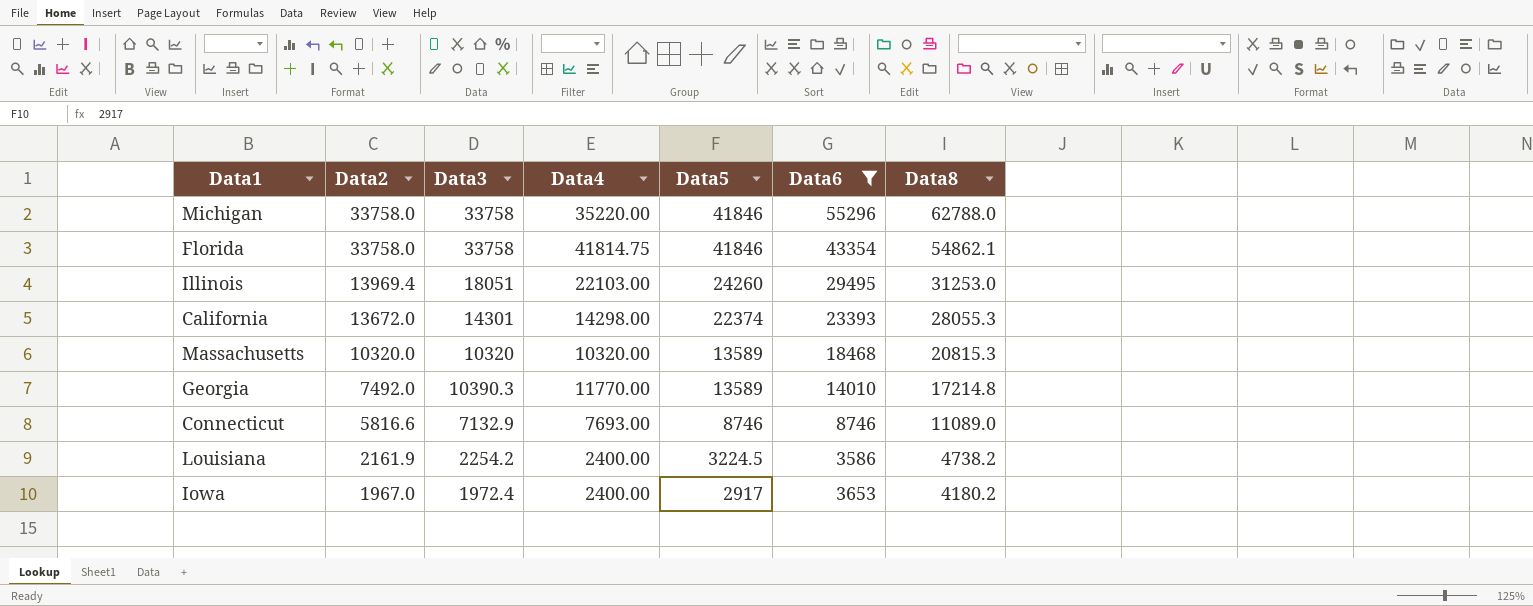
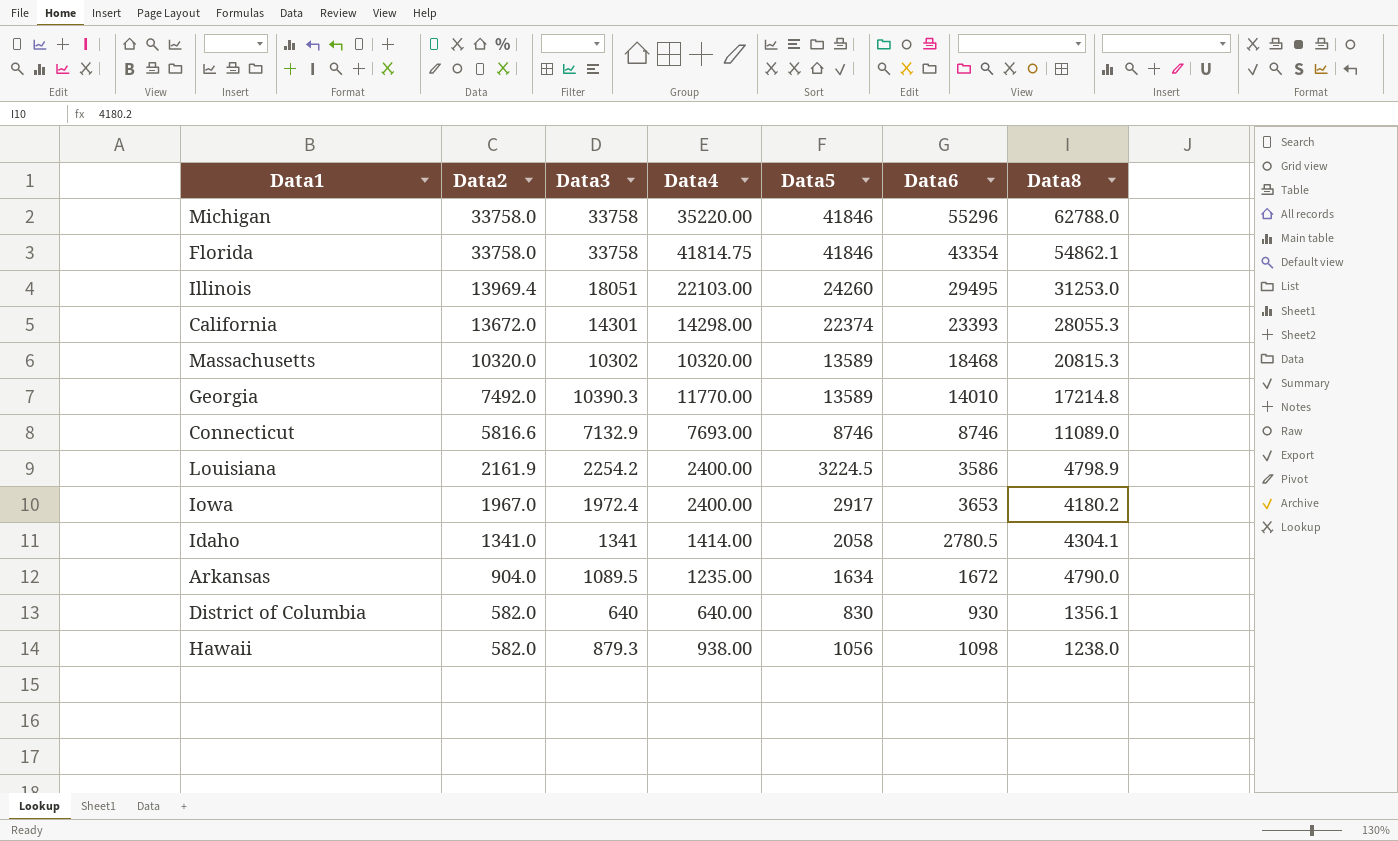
filter: Data6 >= 3586 -> none
Massachusetts | Data3: 10320 -> 10302
Louisiana | Data8: 4738.2 -> 4798.9

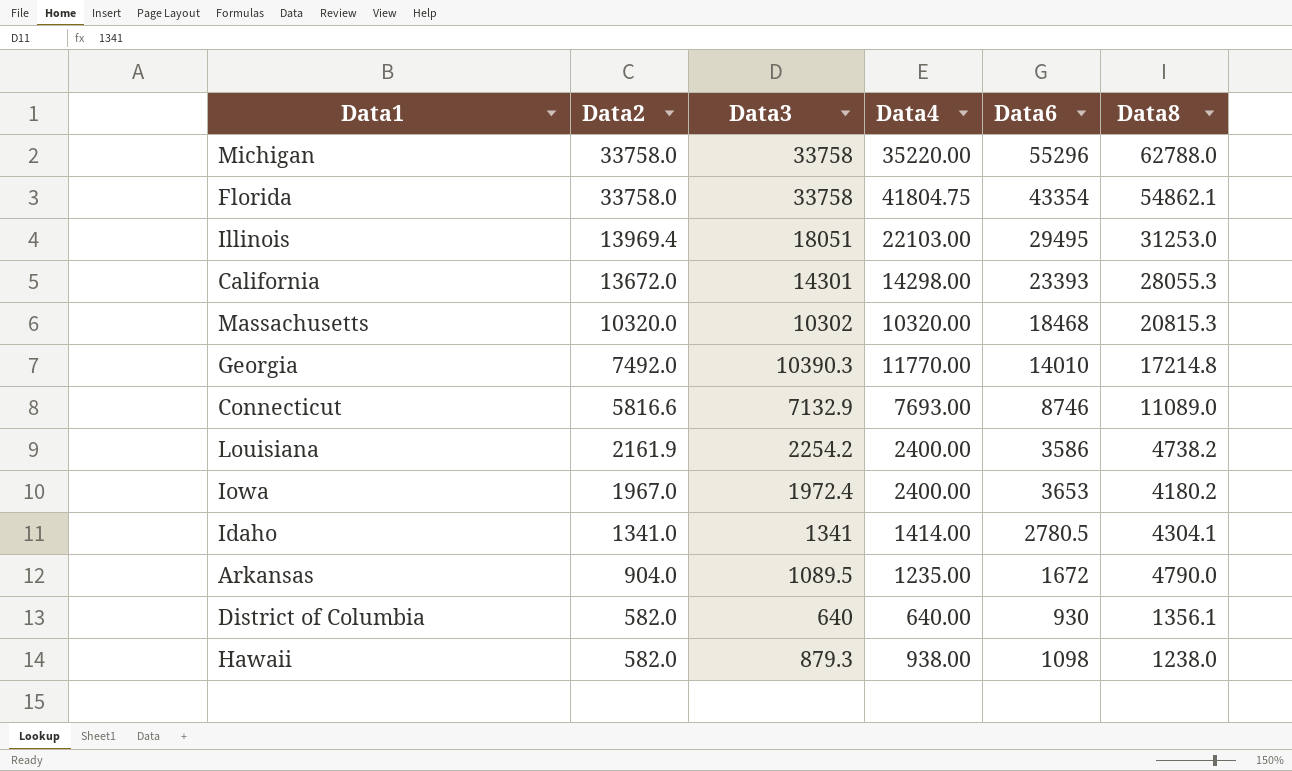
column Data5 | position: 5 -> none
Florida | Data4: 41814.75 -> 41804.75
Louisiana | Data8: 4798.9 -> 4738.2

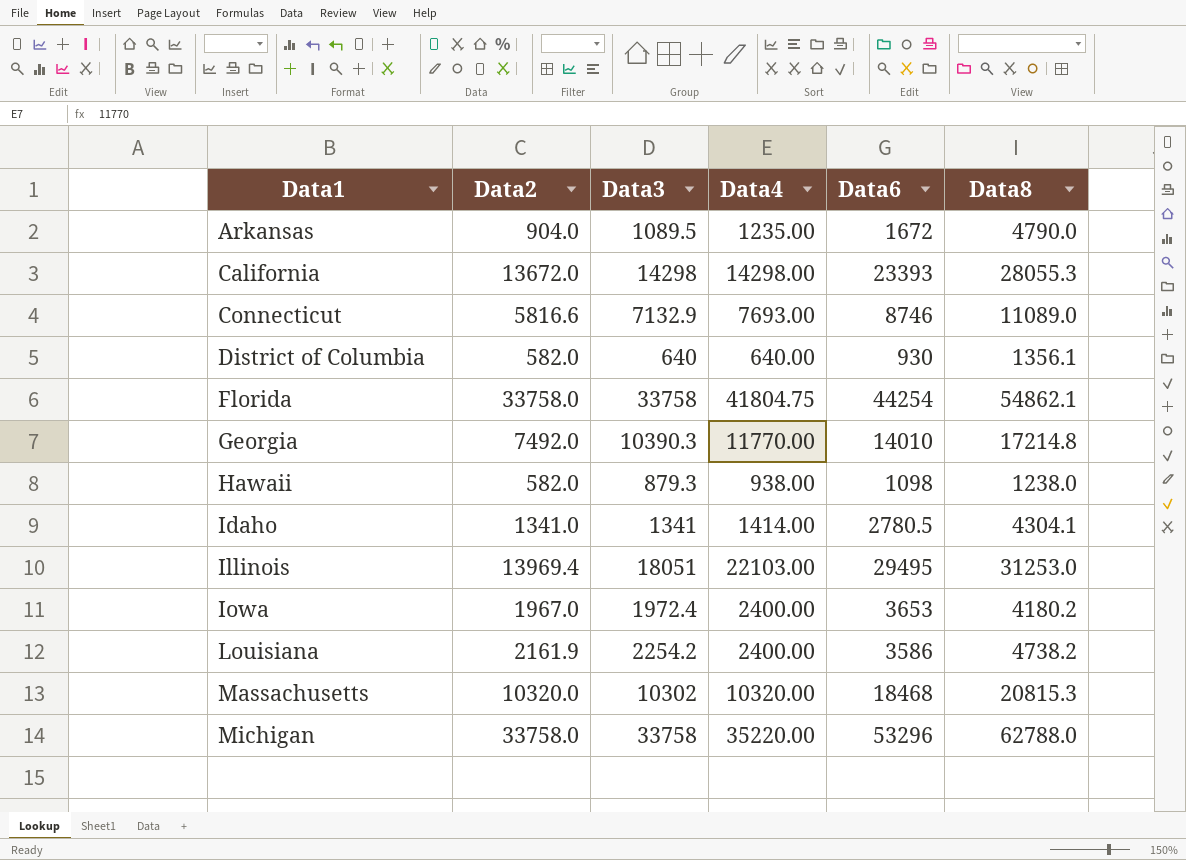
row order: Data2 descending -> Data1 ascending
California | Data3: 14301 -> 14298
Florida | Data6: 43354 -> 44254
Michigan | Data6: 55296 -> 53296

